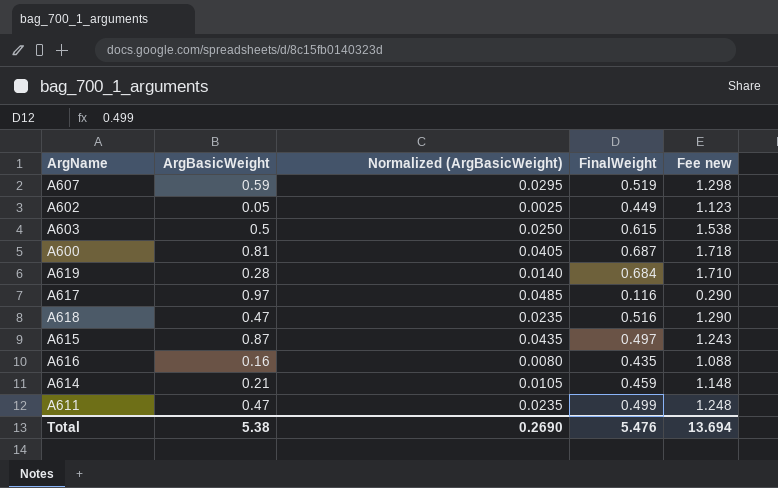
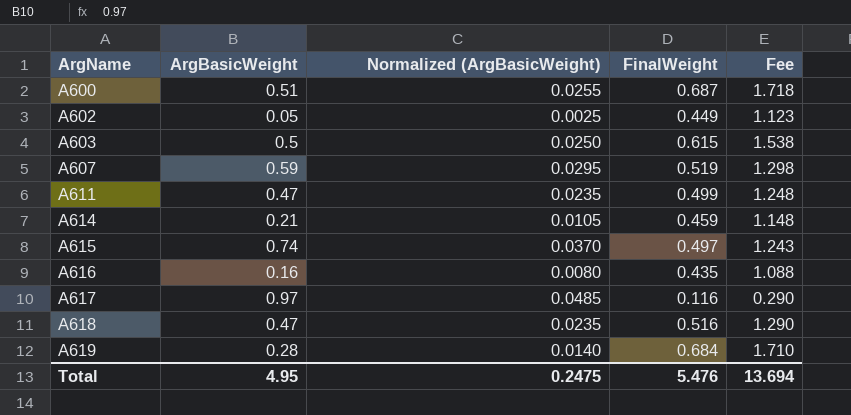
row order: none -> ArgName ascending
column name: Fee new -> Fee
A600 | ArgBasicWeight: 0.81 -> 0.51
A600 | Normalized (ArgBasicWeight): 0.0405 -> 0.0255
A615 | ArgBasicWeight: 0.87 -> 0.74
A615 | Normalized (ArgBasicWeight): 0.0435 -> 0.0370
Total | ArgBasicWeight: 5.38 -> 4.95
Total | Normalized (ArgBasicWeight): 0.2690 -> 0.2475

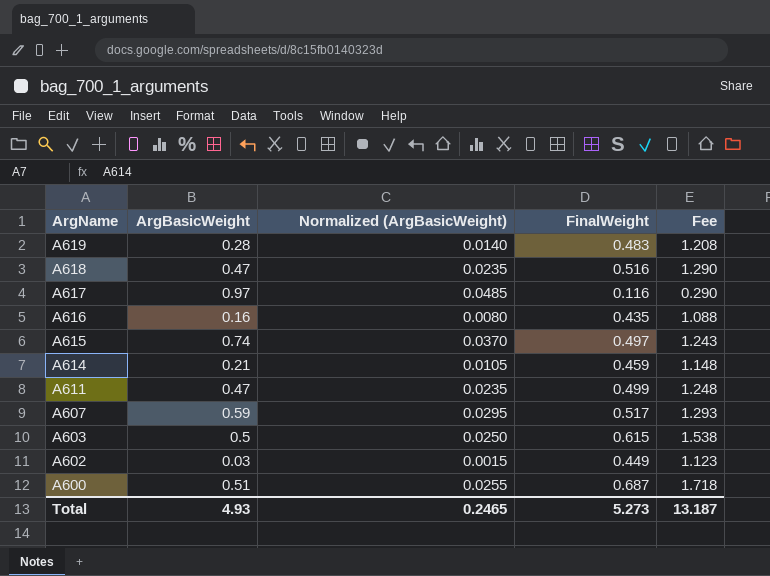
row order: ArgName ascending -> ArgName descending
A619 | FinalWeight: 0.684 -> 0.483
A619 | Fee: 1.710 -> 1.208
A607 | FinalWeight: 0.519 -> 0.517
A607 | Fee: 1.298 -> 1.293
A602 | ArgBasicWeight: 0.05 -> 0.03
A602 | Normalized (ArgBasicWeight): 0.0025 -> 0.0015
Total | ArgBasicWeight: 4.95 -> 4.93
Total | Normalized (ArgBasicWeight): 0.2475 -> 0.2465
Total | FinalWeight: 5.476 -> 5.273
Total | Fee: 13.694 -> 13.187

